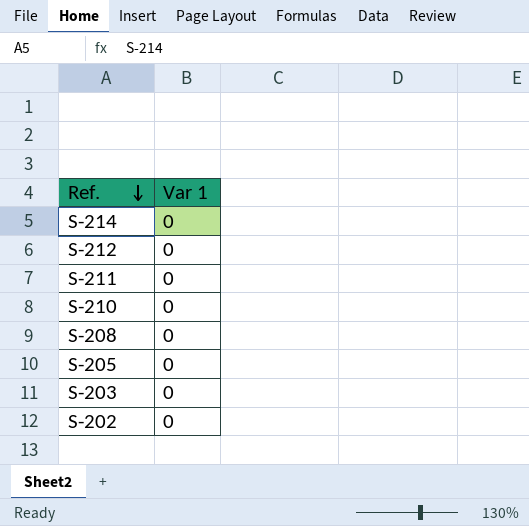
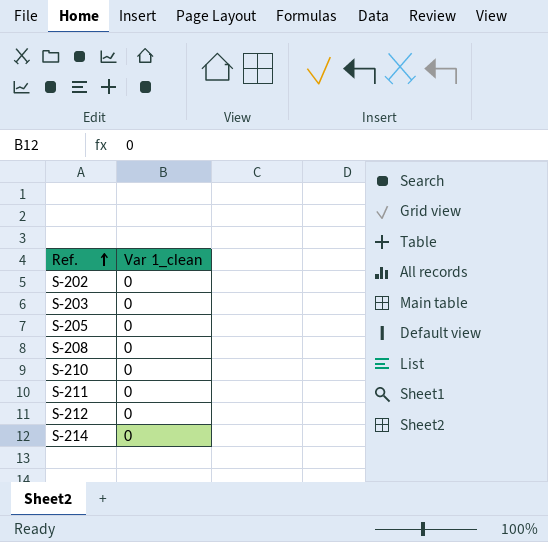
row order: Ref. descending -> Ref. ascending
column name: Var 1 -> Var 1_clean

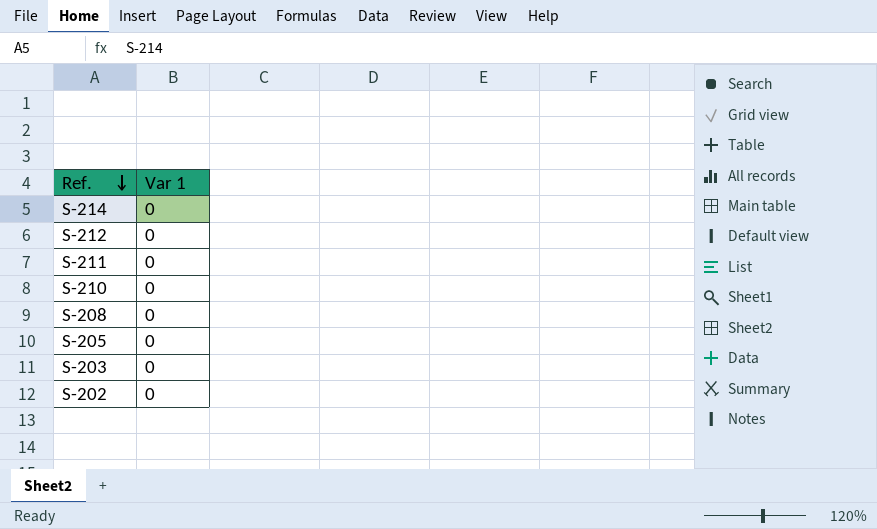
row order: Ref. ascending -> Ref. descending
column name: Var 1_clean -> Var 1

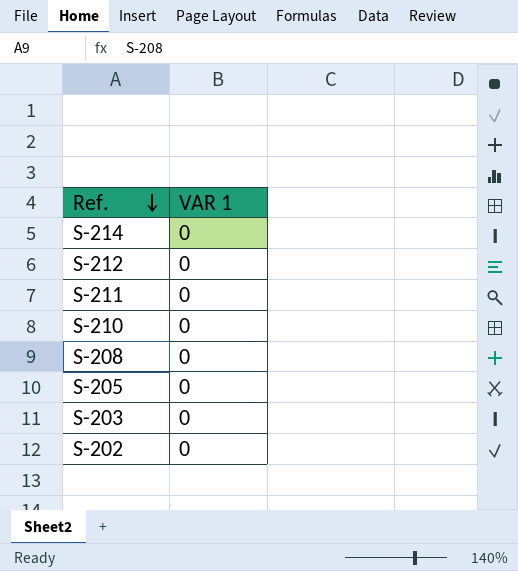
column name: Var 1 -> VAR 1

